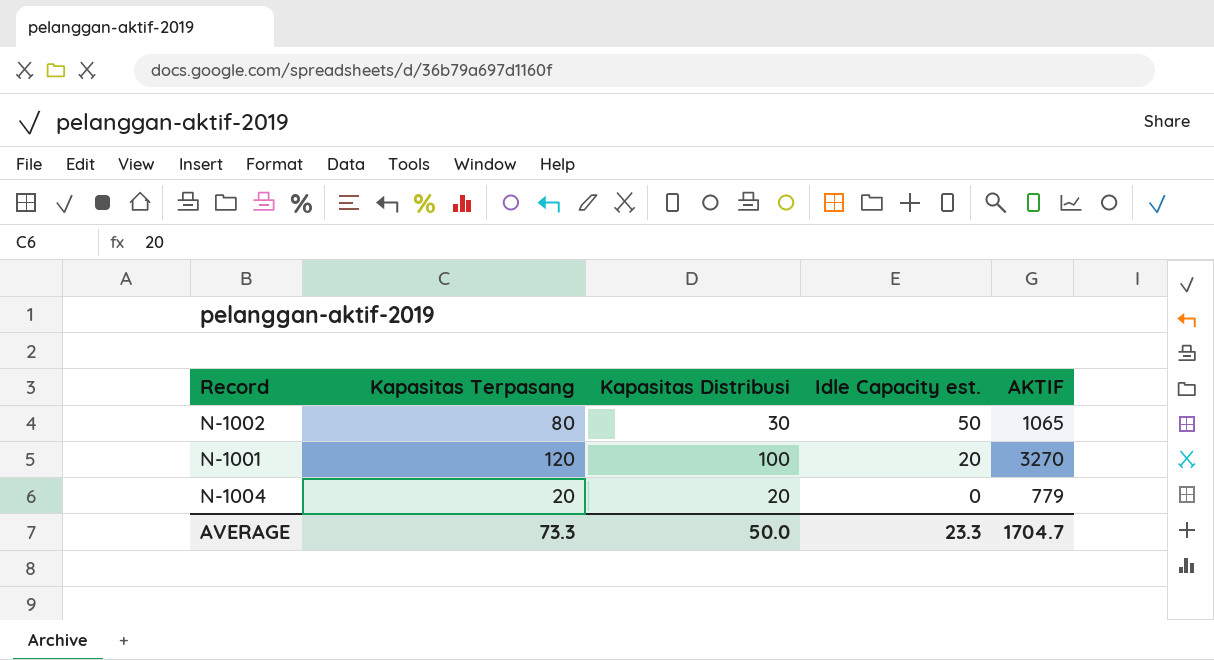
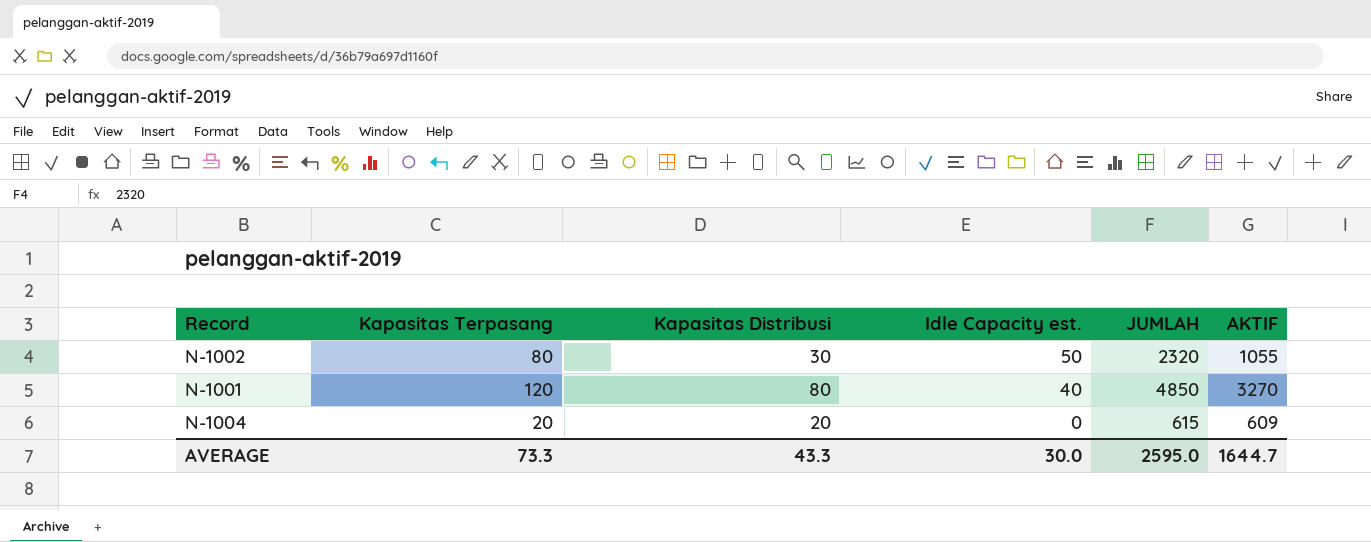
column JUMLAH | position: none -> 5
N-1002 | AKTIF: 1065 -> 1055
N-1001 | Kapasitas Distribusi: 100 -> 80
N-1001 | Idle Capacity est.: 20 -> 40
N-1004 | AKTIF: 779 -> 609
AVERAGE | Kapasitas Distribusi: 50.0 -> 43.3
AVERAGE | Idle Capacity est.: 23.3 -> 30.0
AVERAGE | AKTIF: 1704.7 -> 1644.7

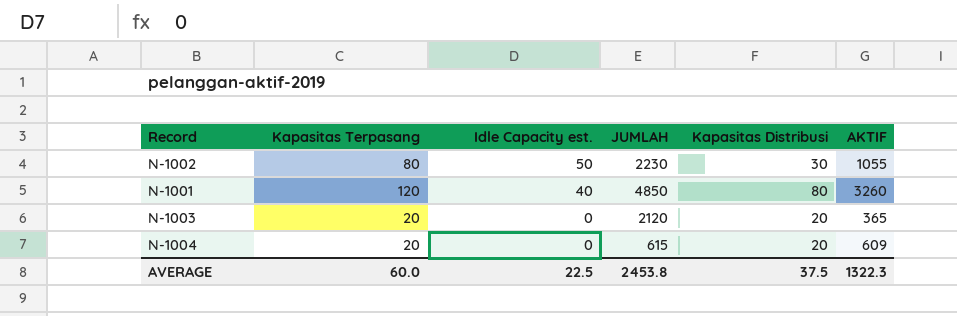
column Kapasitas Distribusi | position: 3 -> 5
N-1002 | JUMLAH: 2320 -> 2230
N-1001 | AKTIF: 3270 -> 3260
row N-1003: none -> 20 | 0 | 2120 | 20 | 365
AVERAGE | Kapasitas Terpasang: 73.3 -> 60.0
AVERAGE | Idle Capacity est.: 30.0 -> 22.5
AVERAGE | JUMLAH: 2595.0 -> 2453.8
AVERAGE | Kapasitas Distribusi: 43.3 -> 37.5
AVERAGE | AKTIF: 1644.7 -> 1322.3

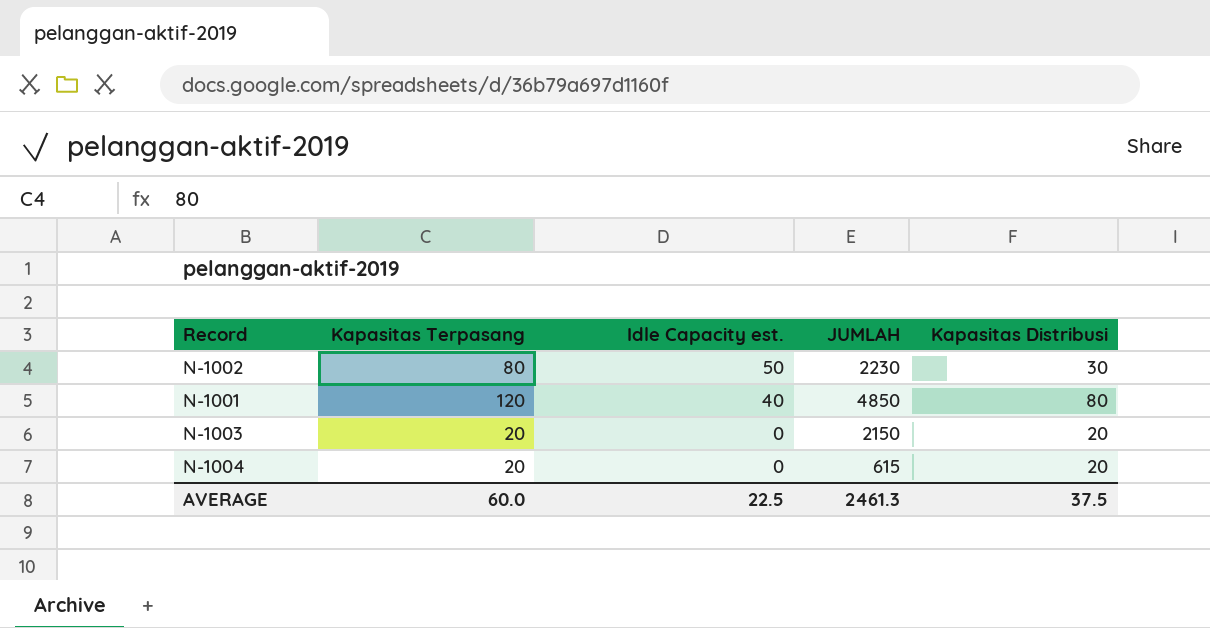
column AKTIF | position: 6 -> none
N-1003 | JUMLAH: 2120 -> 2150
AVERAGE | JUMLAH: 2453.8 -> 2461.3

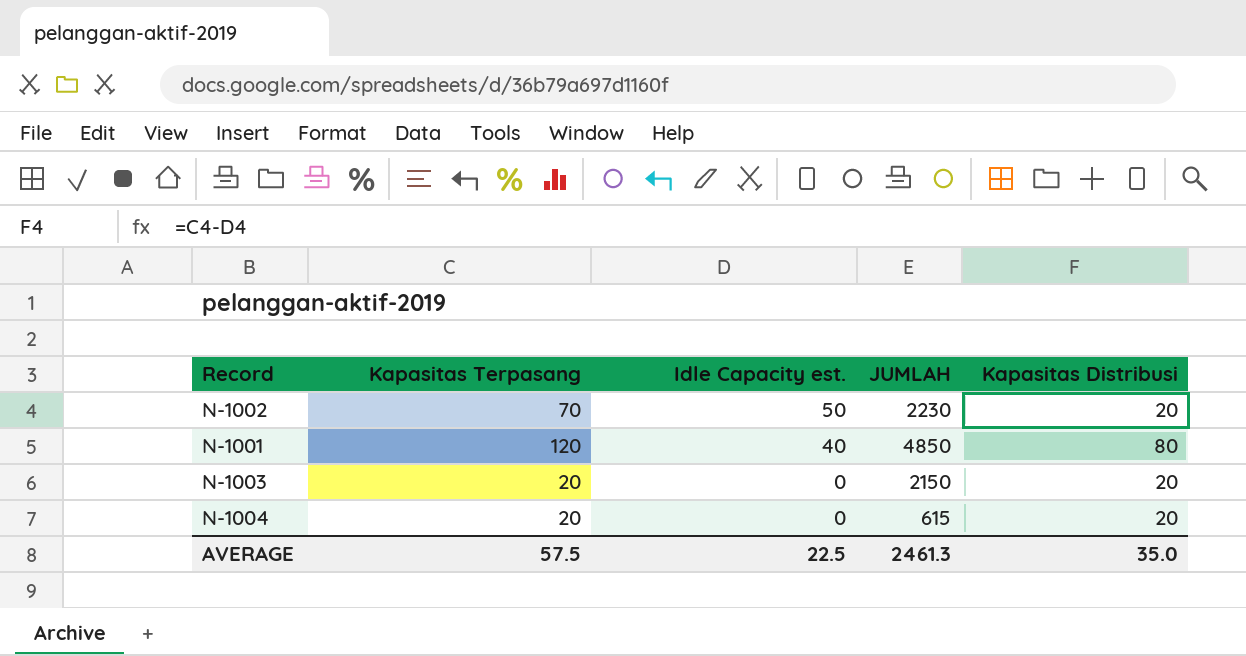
N-1002 | Kapasitas Terpasang: 80 -> 70
N-1002 | Kapasitas Distribusi: 30 -> 20
AVERAGE | Kapasitas Terpasang: 60.0 -> 57.5
AVERAGE | Kapasitas Distribusi: 37.5 -> 35.0

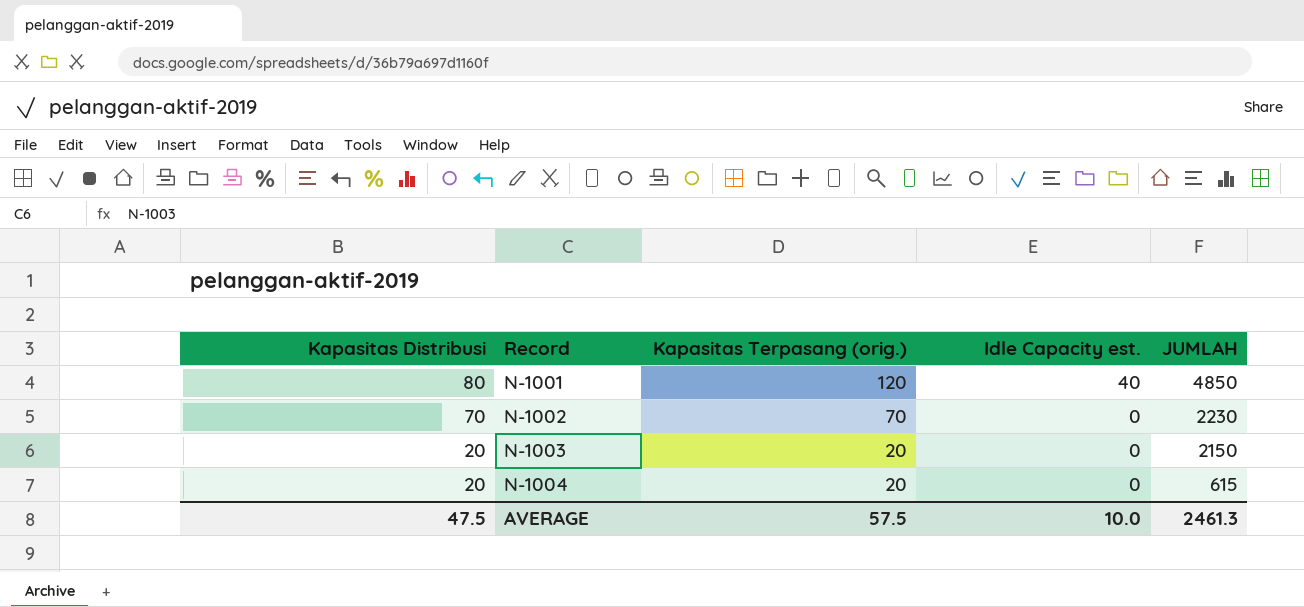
row order: Idle Capacity est. descending -> Kapasitas Distribusi descending
column Kapasitas Distribusi | position: 5 -> 1
column name: Kapasitas Terpasang -> Kapasitas Terpasang (orig.)
N-1002 | Kapasitas Distribusi: 20 -> 70
N-1002 | Idle Capacity est.: 50 -> 0
AVERAGE | Kapasitas Distribusi: 35.0 -> 47.5
AVERAGE | Idle Capacity est.: 22.5 -> 10.0

